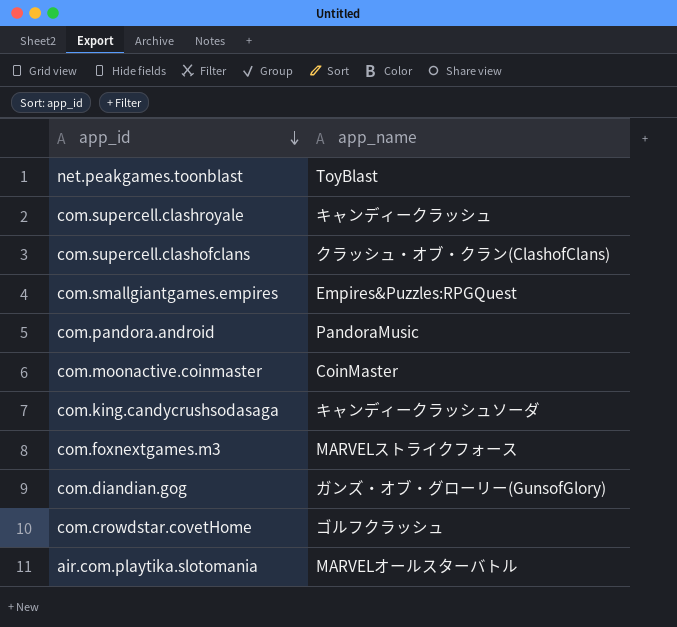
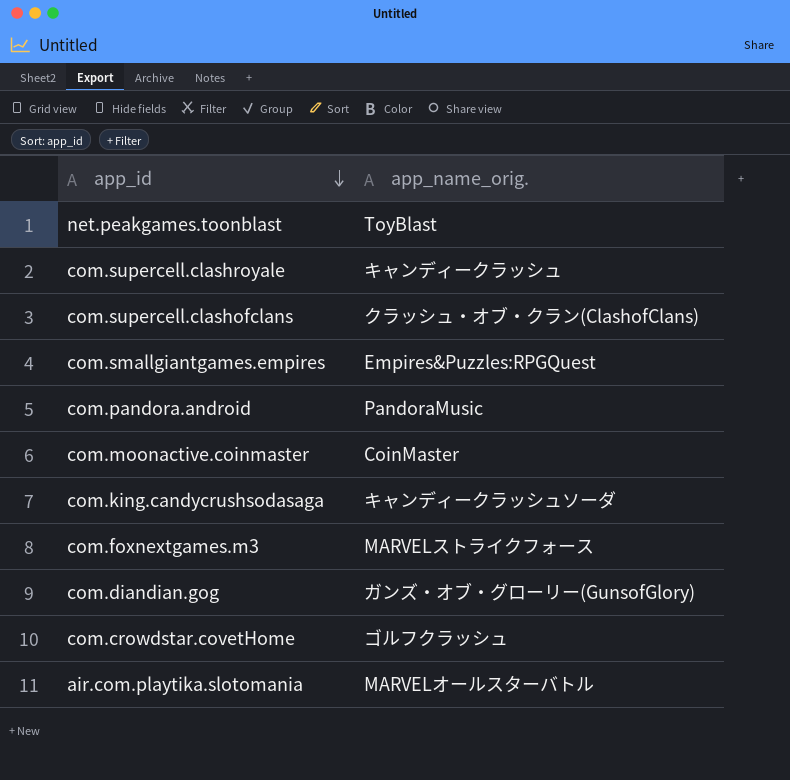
column name: app_name -> app_name_orig.

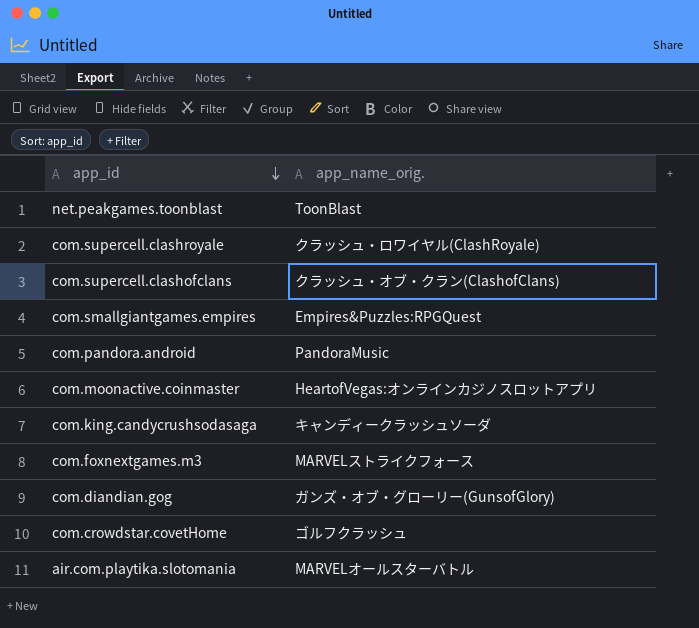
net.peakgames.toonblast | app_name_orig.: ToyBlast -> ToonBlast
com.supercell.clashroyale | app_name_orig.: キャンディークラッシュ -> クラッシュ・ロワイヤル(ClashRoyale)
com.moonactive.coinmaster | app_name_orig.: CoinMaster -> HeartofVegas:オンラインカジノスロットアプリ

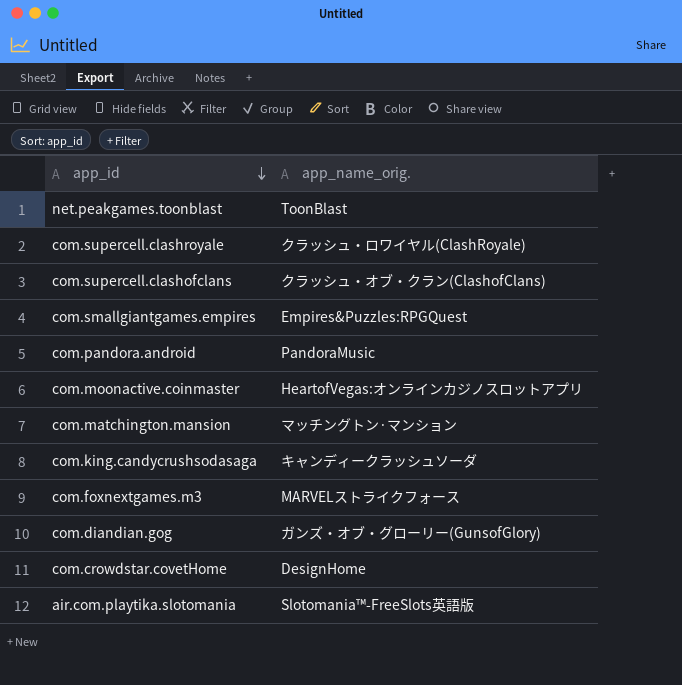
row com.matchington.mansion: none -> マッチングトン·マンション
com.crowdstar.covetHome | app_name_orig.: ゴルフクラッシュ -> DesignHome
air.com.playtika.slotomania | app_name_orig.: MARVELオールスターバトル -> Slotomania™-FreeSlots英語版

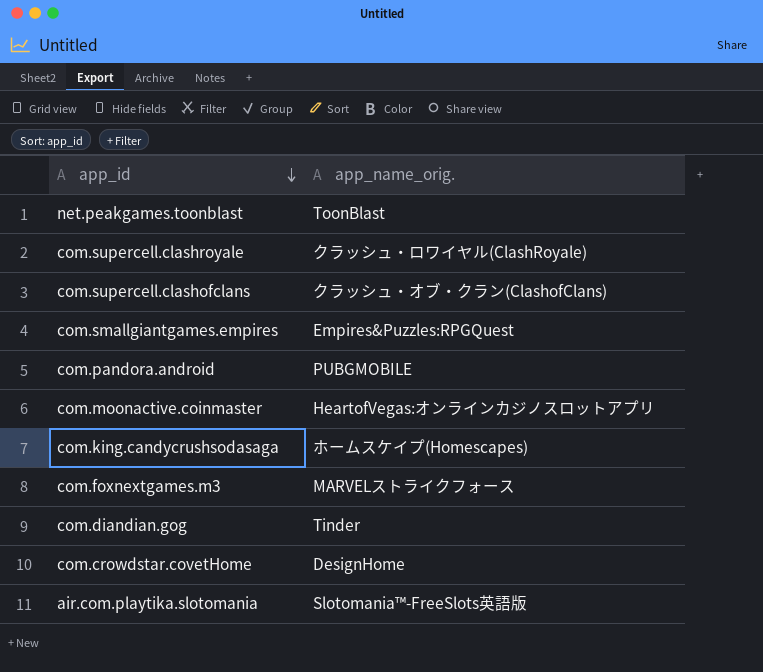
row com.matchington.mansion: マッチングトン·マンション -> none
com.pandora.android | app_name_orig.: PandoraMusic -> PUBGMOBILE
com.king.candycrushsodasaga | app_name_orig.: キャンディークラッシュソーダ -> ホームスケイプ(Homescapes)
com.diandian.gog | app_name_orig.: ガンズ・オブ・グローリー(GunsofGlory) -> Tinder

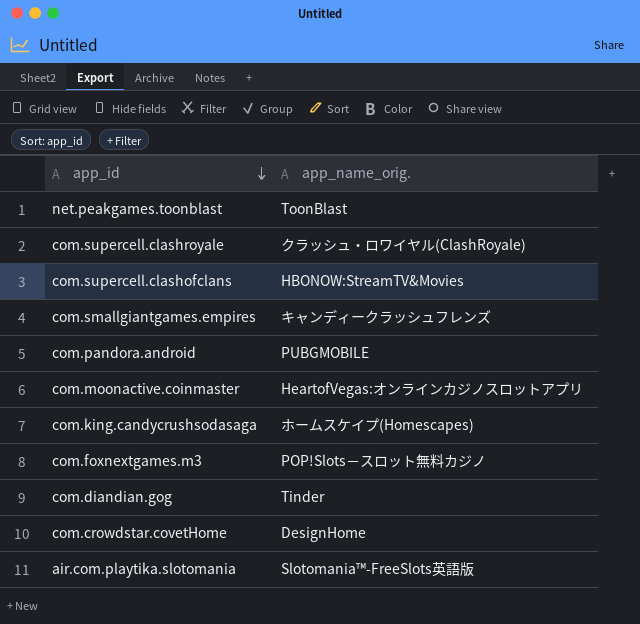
com.supercell.clashofclans | app_name_orig.: クラッシュ・オブ・クラン(ClashofClans) -> HBONOW:StreamTV&Movies
com.smallgiantgames.empires | app_name_orig.: Empires&Puzzles:RPGQuest -> キャンディークラッシュフレンズ
com.foxnextgames.m3 | app_name_orig.: MARVELストライクフォース -> POP!Slots－スロット無料カジノ

